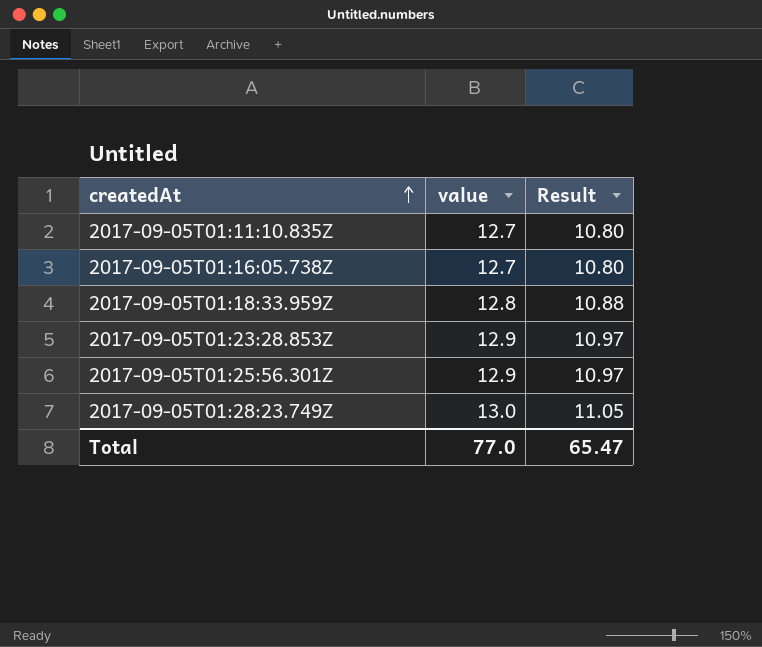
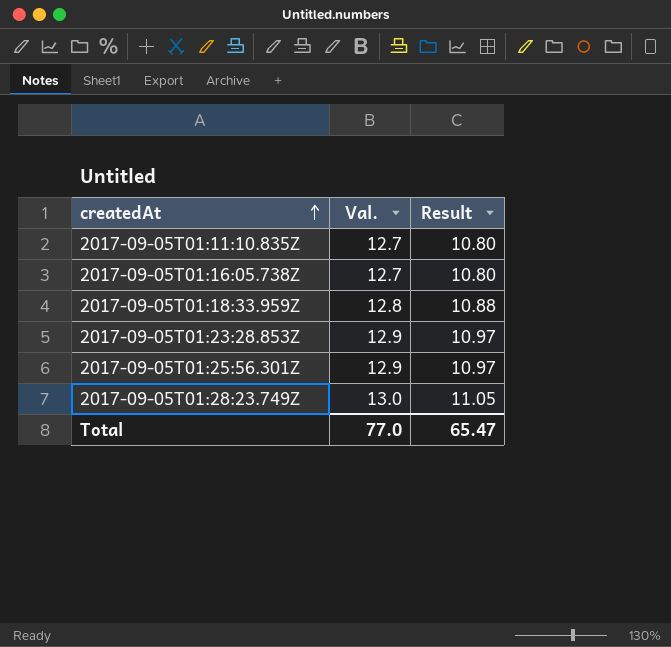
column name: value -> Val.

